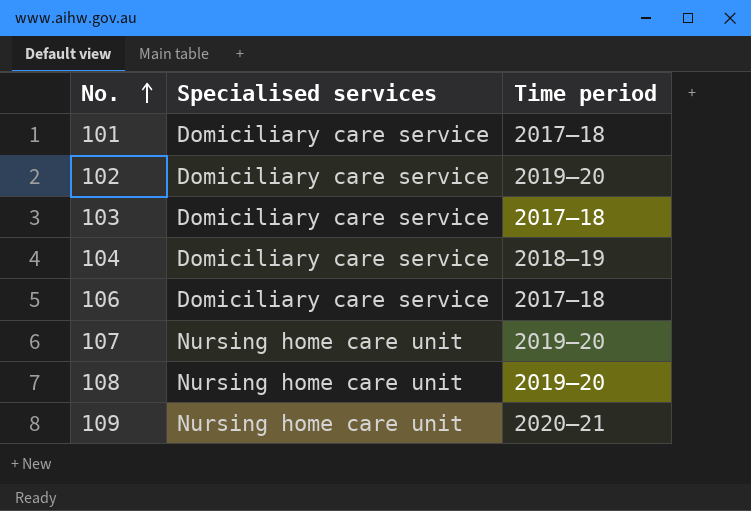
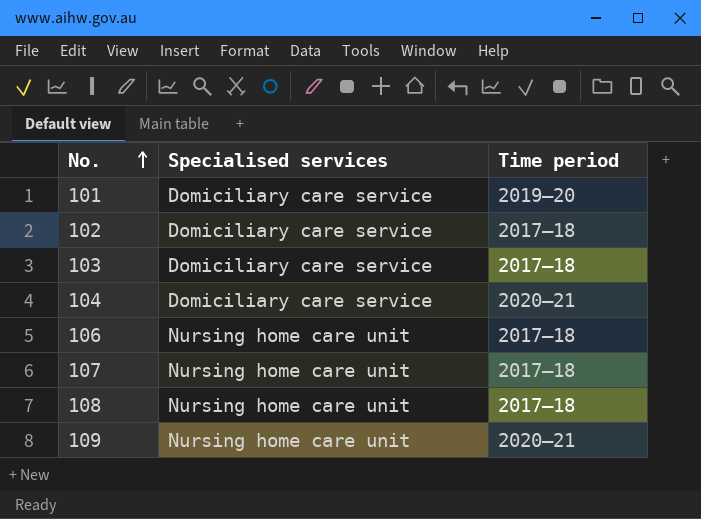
101 | Time period: 2017–18 -> 2019–20
102 | Time period: 2019–20 -> 2017–18
104 | Time period: 2018–19 -> 2020–21
106 | Specialised services: Domiciliary care service -> Nursing home care unit
107 | Time period: 2019–20 -> 2017–18
108 | Time period: 2019–20 -> 2017–18

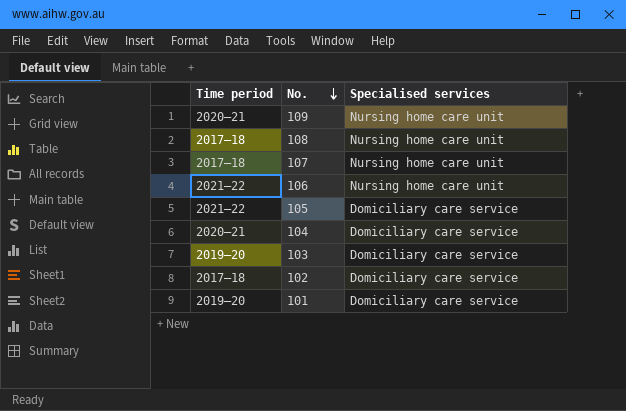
row order: No. ascending -> No. descending
column Time period | position: 3 -> 1
106 | Time period: 2017–18 -> 2021–22
row 105: none -> 2021–22 | Domiciliary care service
103 | Time period: 2017–18 -> 2019–20

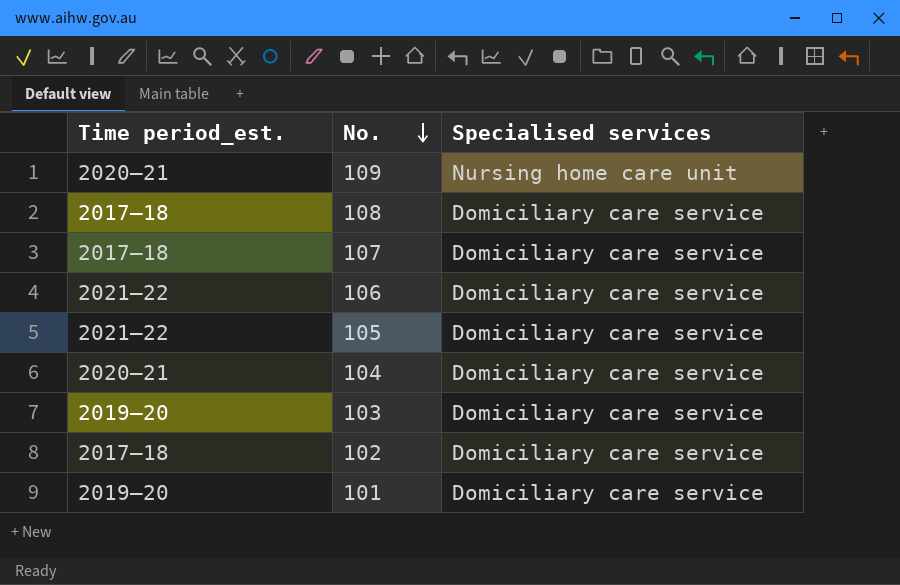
column name: Time period -> Time period_est.
108 | Specialised services: Nursing home care unit -> Domiciliary care service
107 | Specialised services: Nursing home care unit -> Domiciliary care service
106 | Specialised services: Nursing home care unit -> Domiciliary care service

